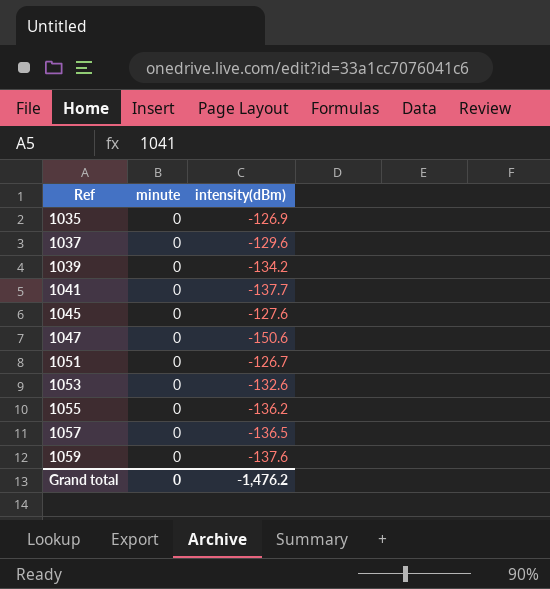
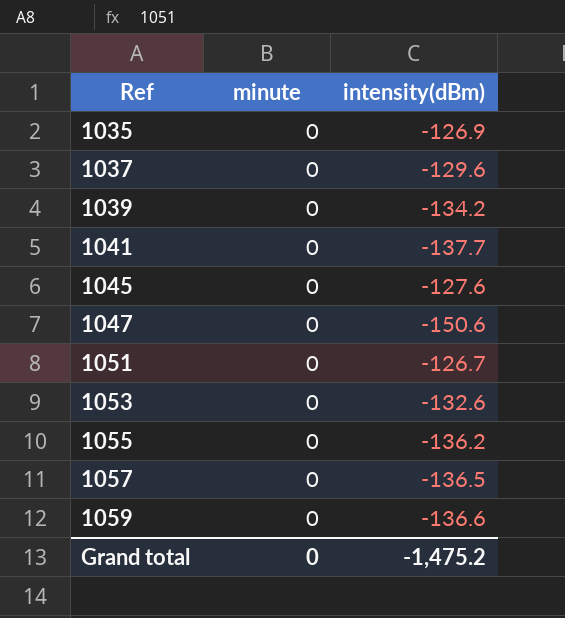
1059 | intensity(dBm): -137.6 -> -136.6
Grand total | intensity(dBm): -1,476.2 -> -1,475.2

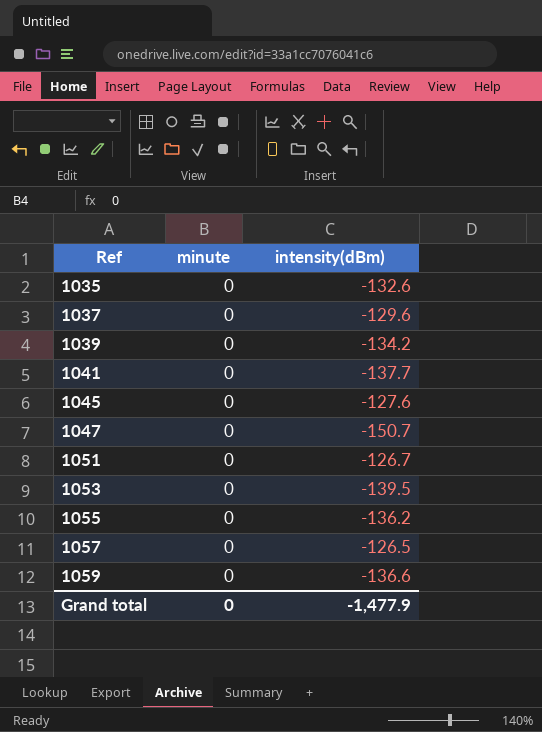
1035 | intensity(dBm): -126.9 -> -132.6
1047 | intensity(dBm): -150.6 -> -150.7
1053 | intensity(dBm): -132.6 -> -139.5
1057 | intensity(dBm): -136.5 -> -126.5
Grand total | intensity(dBm): -1,475.2 -> -1,477.9

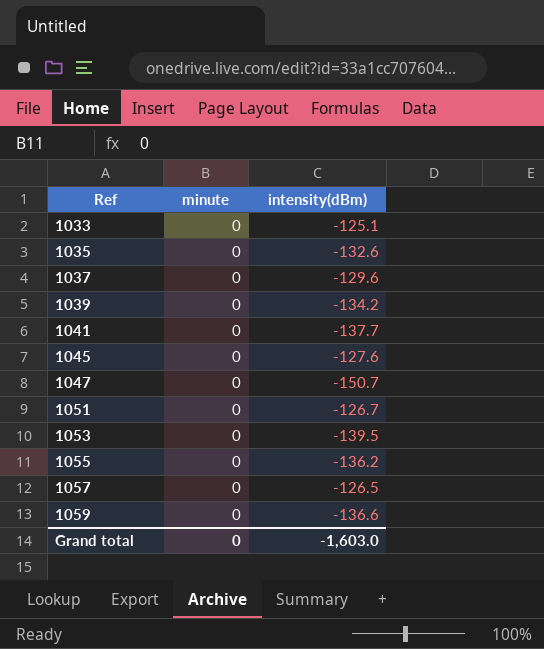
row 1033: none -> 0 | -125.1
Grand total | intensity(dBm): -1,477.9 -> -1,603.0

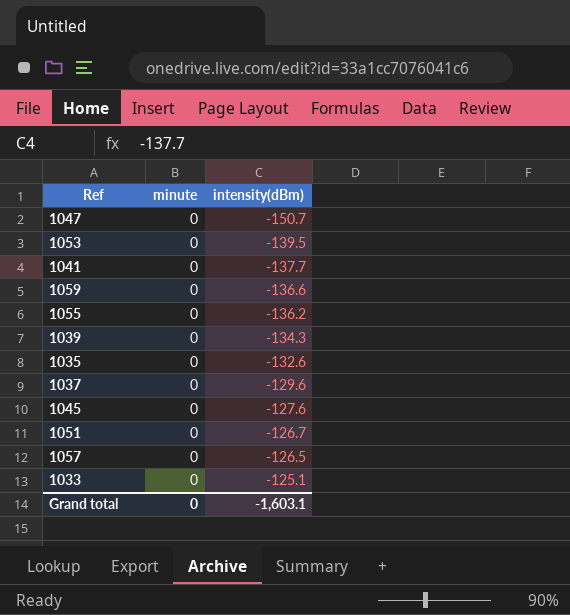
row order: Ref ascending -> intensity(dBm) ascending
1039 | intensity(dBm): -134.2 -> -134.3
Grand total | intensity(dBm): -1,603.0 -> -1,603.1

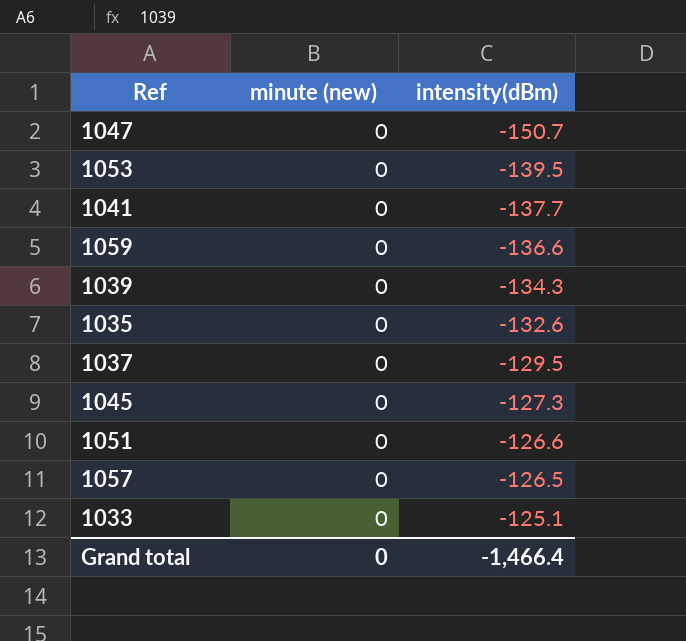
column name: minute -> minute (new)
row 1055: 0 | -136.2 -> none
1037 | intensity(dBm): -129.6 -> -129.5
1045 | intensity(dBm): -127.6 -> -127.3
1051 | intensity(dBm): -126.7 -> -126.6
Grand total | intensity(dBm): -1,603.1 -> -1,466.4

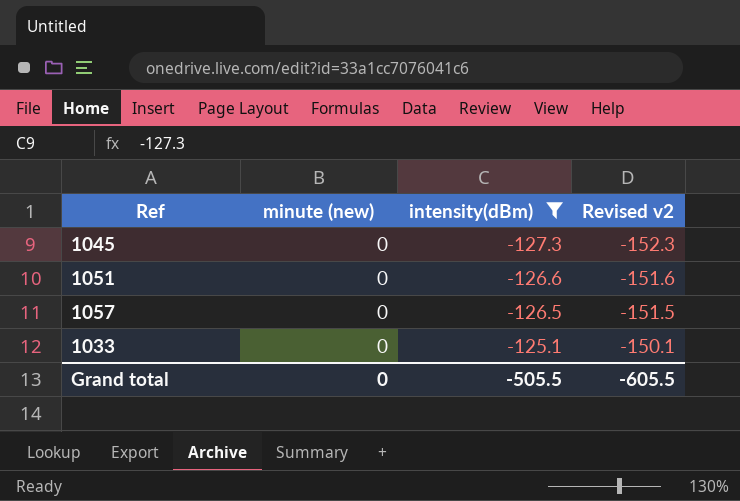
filter: none -> intensity(dBm) >= -127.3
column Revised v2 | formula: none -> [intensity(dBm)] - 25
Grand total | intensity(dBm): -1,466.4 -> -505.5

